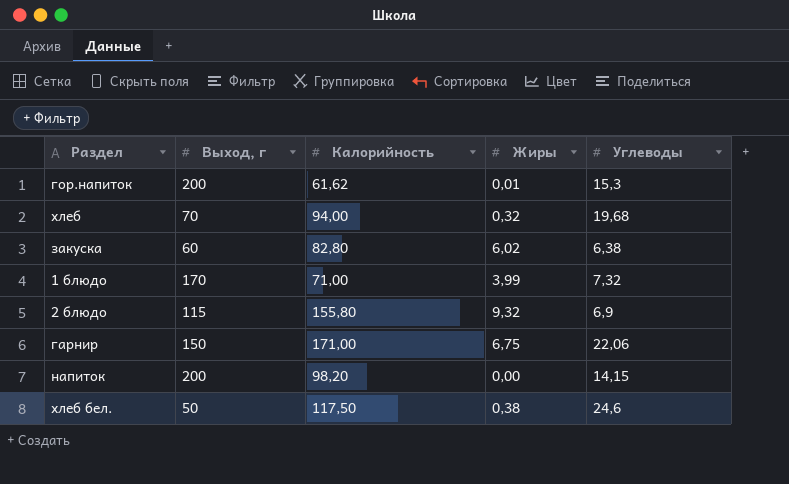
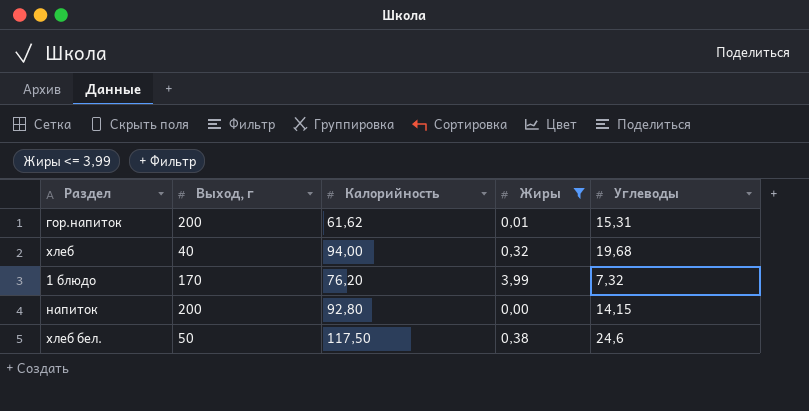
filter: none -> Жиры <= 3,99
гор.напиток | Углеводы: 15,3 -> 15,31
хлеб | Выход, г: 70 -> 40
1 блюдо | Калорийность: 71,00 -> 76,20
напиток | Калорийность: 98,20 -> 92,80

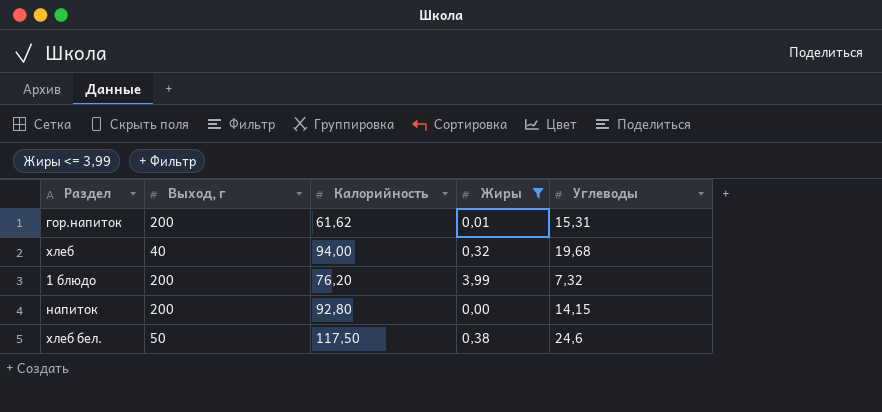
1 блюдо | Выход, г: 170 -> 200

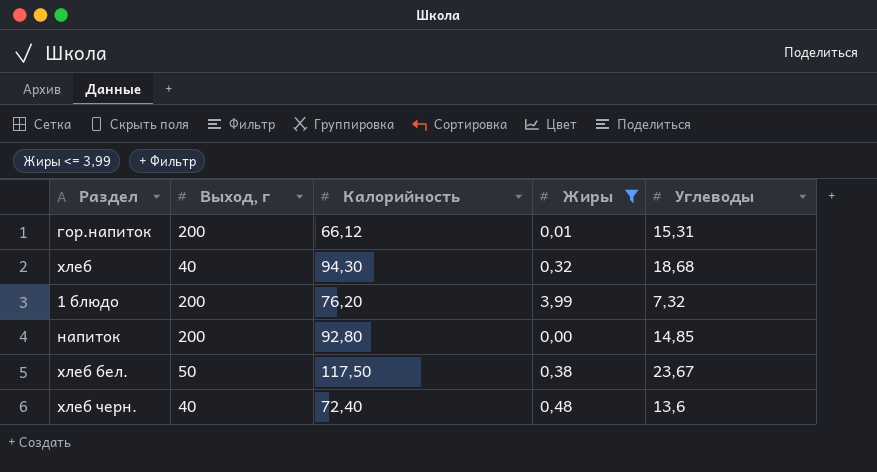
гор.напиток | Калорийность: 61,62 -> 66,12
хлеб | Калорийность: 94,00 -> 94,30
хлеб | Углеводы: 19,68 -> 18,68
напиток | Углеводы: 14,15 -> 14,85
хлеб бел. | Углеводы: 24,6 -> 23,67
row хлеб черн.: none -> 40 | 72,40 | 0,48 | 13,6

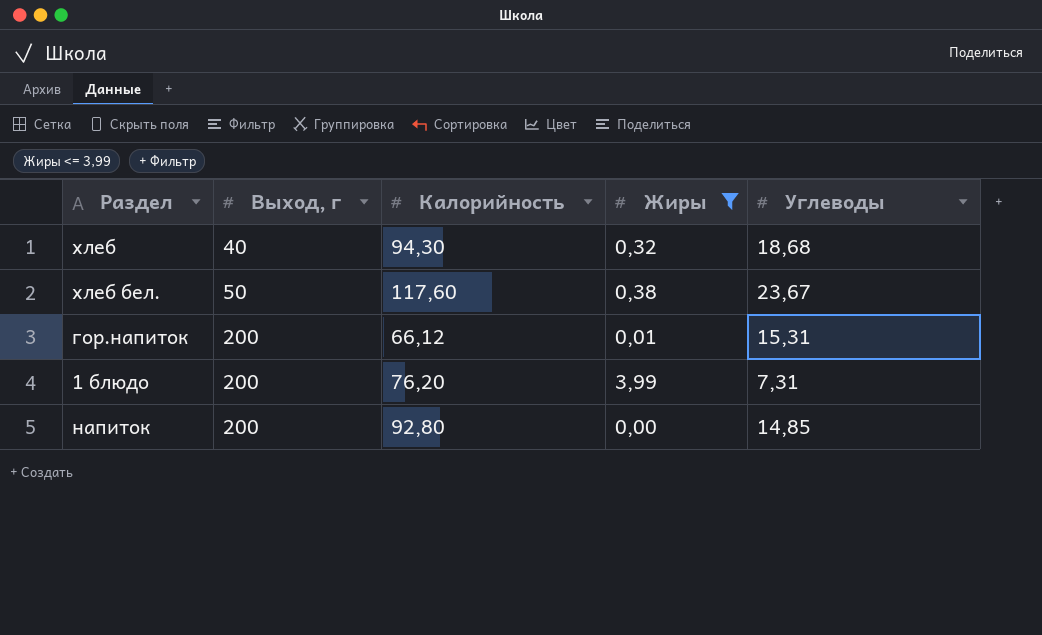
row order: none -> Выход, г ascending
row хлеб черн.: 40 | 72,40 | 0,48 | 13,6 -> none
хлеб бел. | Калорийность: 117,50 -> 117,60
1 блюдо | Углеводы: 7,32 -> 7,31

